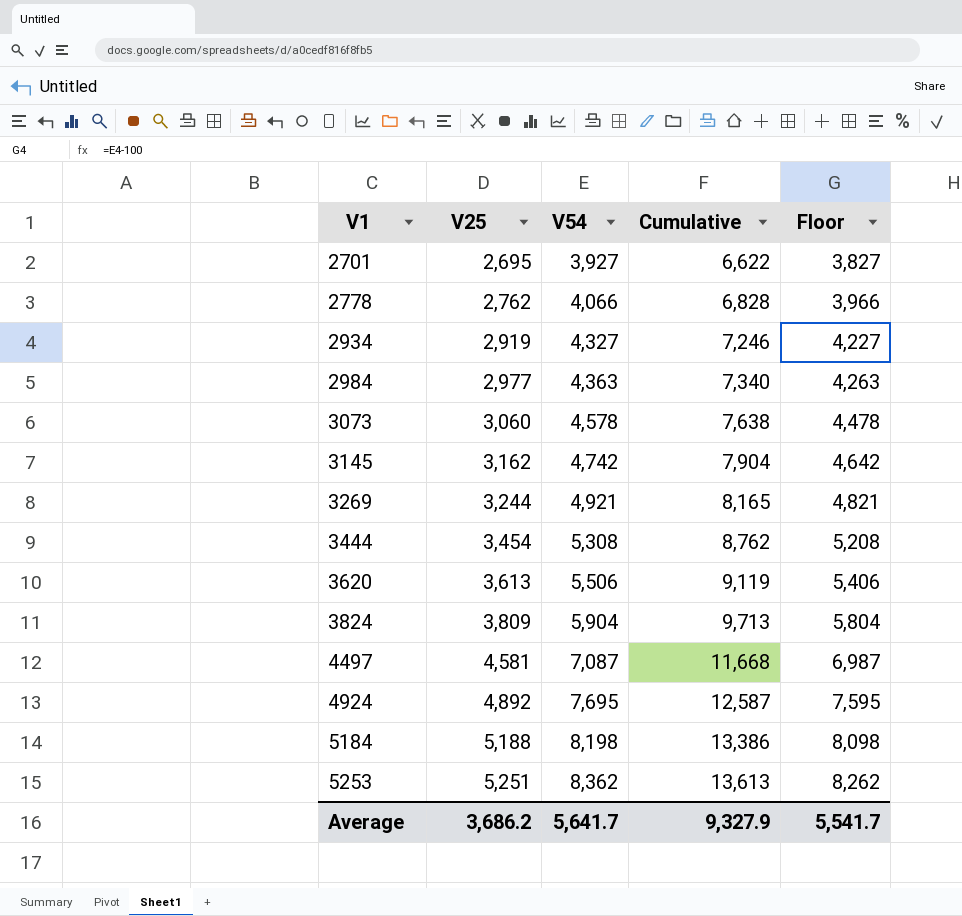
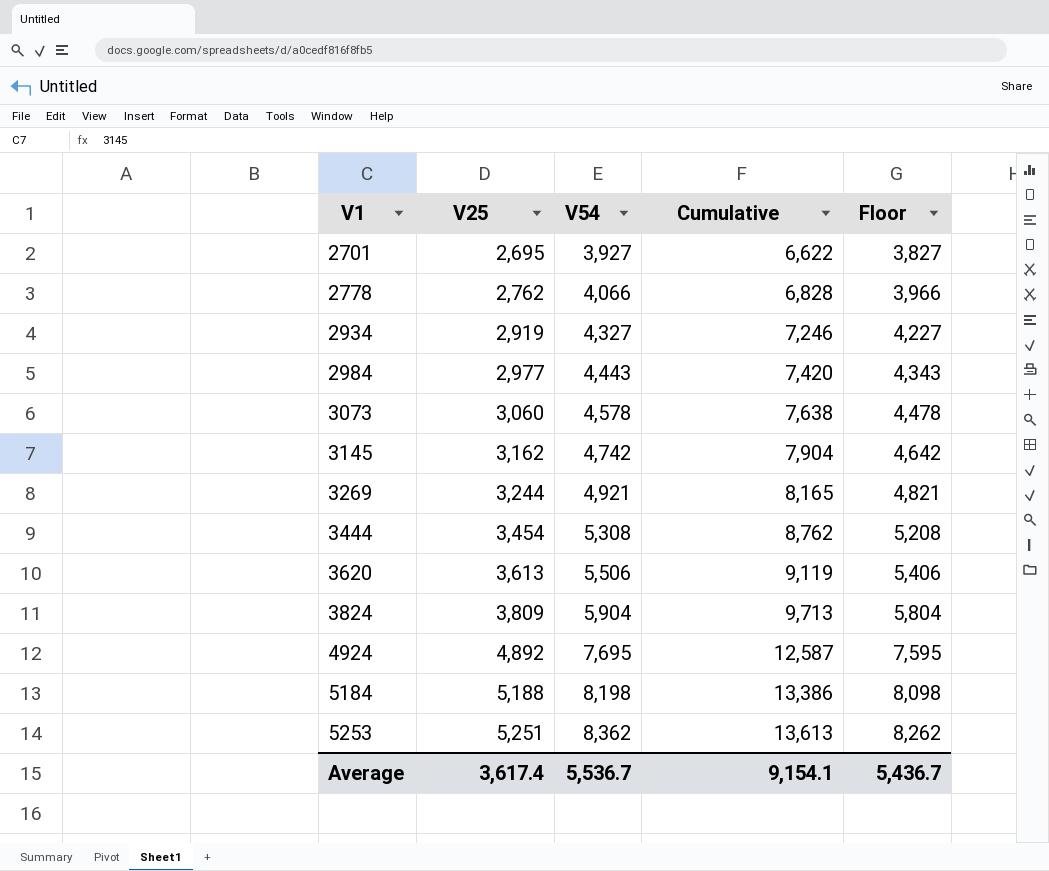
row 4497: 4,581 | 7,087 | 11,668 | 6,987 -> none
2984 | V54: 4,363 -> 4,443
2984 | Cumulative: 7,340 -> 7,420
2984 | Floor: 4,263 -> 4,343
Average | V25: 3,686.2 -> 3,617.4
Average | V54: 5,641.7 -> 5,536.7
Average | Cumulative: 9,327.9 -> 9,154.1
Average | Floor: 5,541.7 -> 5,436.7

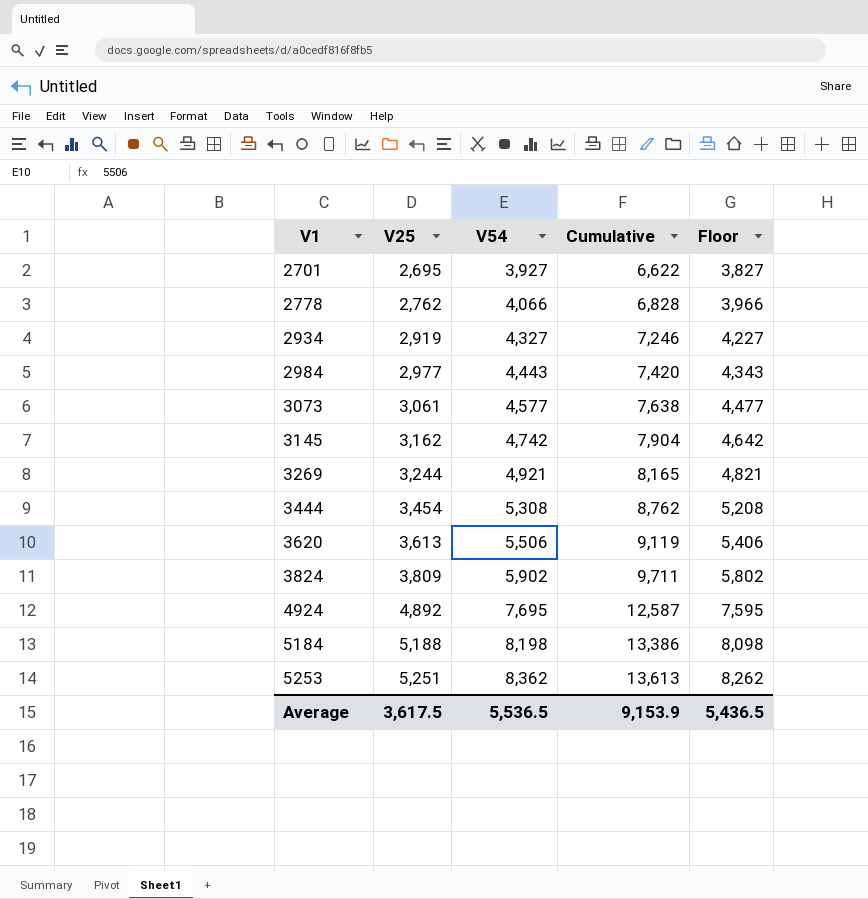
3073 | V25: 3,060 -> 3,061
3073 | V54: 4,578 -> 4,577
3073 | Floor: 4,478 -> 4,477
3824 | V54: 5,904 -> 5,902
3824 | Cumulative: 9,713 -> 9,711
3824 | Floor: 5,804 -> 5,802
Average | V25: 3,617.4 -> 3,617.5
Average | V54: 5,536.7 -> 5,536.5
Average | Cumulative: 9,154.1 -> 9,153.9
Average | Floor: 5,436.7 -> 5,436.5

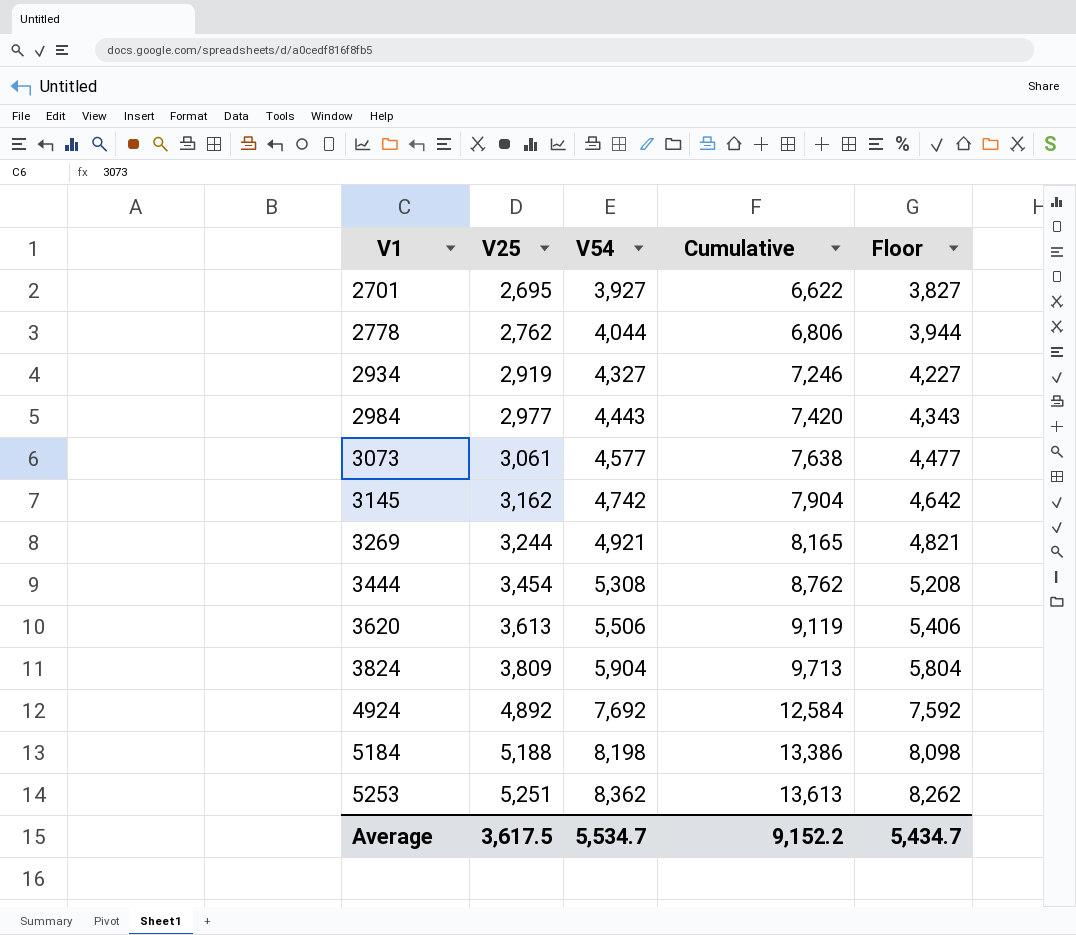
2778 | V54: 4,066 -> 4,044
2778 | Cumulative: 6,828 -> 6,806
2778 | Floor: 3,966 -> 3,944
3824 | V54: 5,902 -> 5,904
3824 | Cumulative: 9,711 -> 9,713
3824 | Floor: 5,802 -> 5,804
4924 | V54: 7,695 -> 7,692
4924 | Cumulative: 12,587 -> 12,584
4924 | Floor: 7,595 -> 7,592
Average | V54: 5,536.5 -> 5,534.7
Average | Cumulative: 9,153.9 -> 9,152.2
Average | Floor: 5,436.5 -> 5,434.7

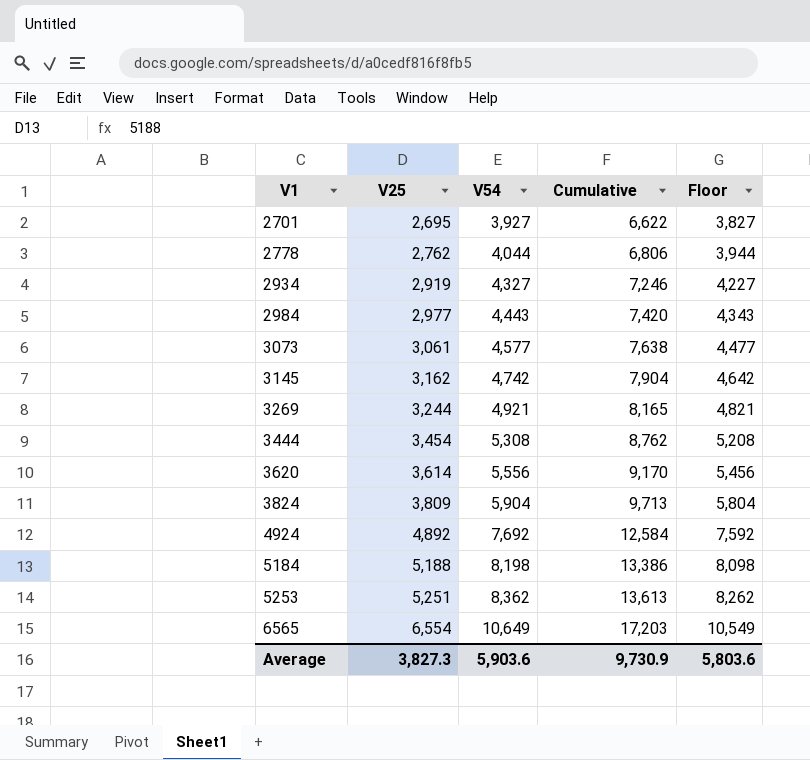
3620 | V25: 3,613 -> 3,614
3620 | V54: 5,506 -> 5,556
3620 | Cumulative: 9,119 -> 9,170
3620 | Floor: 5,406 -> 5,456
row 6565: none -> 6,554 | 10,649 | 17,203 | 10,549
Average | V25: 3,617.5 -> 3,827.3
Average | V54: 5,534.7 -> 5,903.6
Average | Cumulative: 9,152.2 -> 9,730.9
Average | Floor: 5,434.7 -> 5,803.6

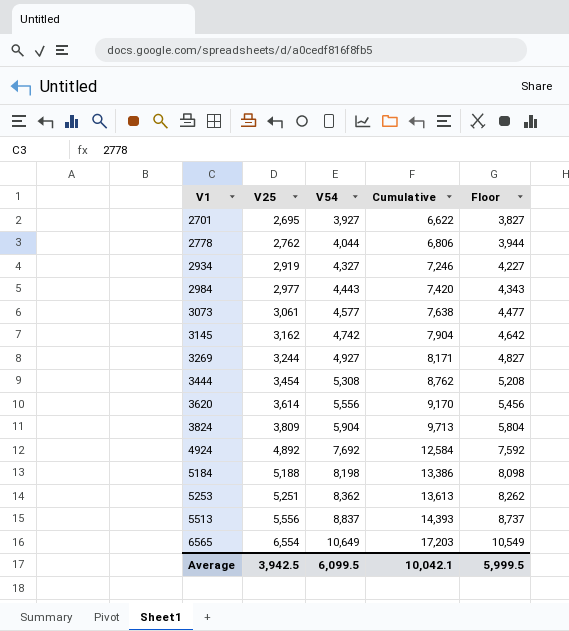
3269 | V54: 4,921 -> 4,927
3269 | Cumulative: 8,165 -> 8,171
3269 | Floor: 4,821 -> 4,827
row 5513: none -> 5,556 | 8,837 | 14,393 | 8,737
Average | V25: 3,827.3 -> 3,942.5
Average | V54: 5,903.6 -> 6,099.5
Average | Cumulative: 9,730.9 -> 10,042.1
Average | Floor: 5,803.6 -> 5,999.5

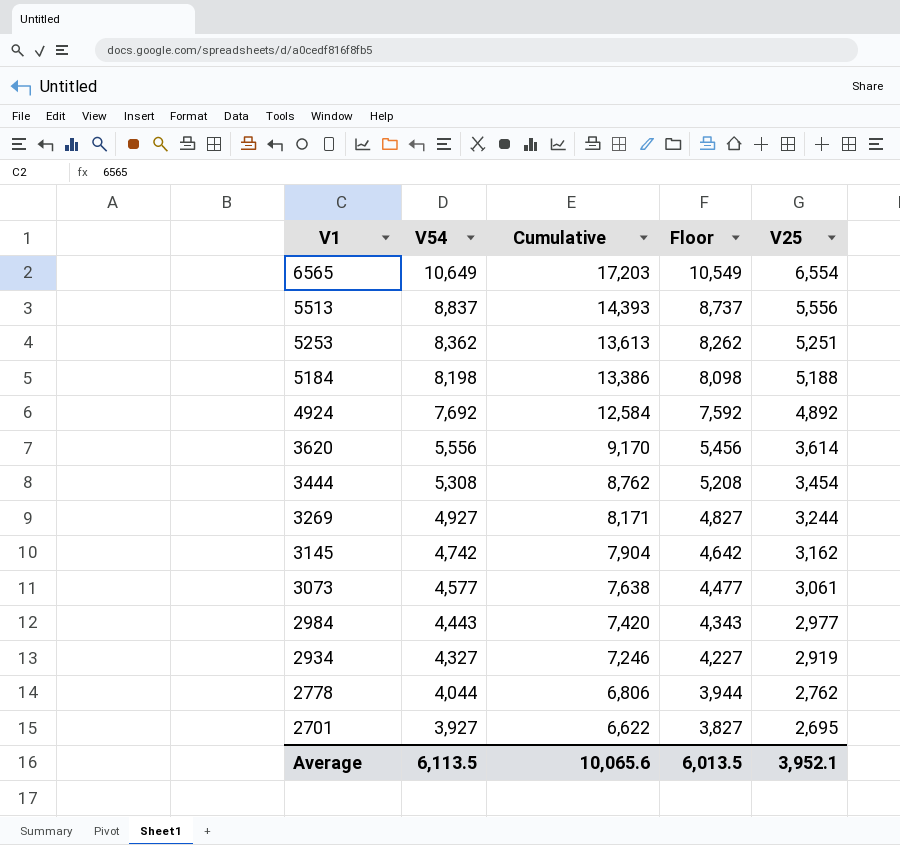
row order: V1 ascending -> V1 descending
column V25 | position: 2 -> 5
row 3824: 3,809 | 5,904 | 9,713 | 5,804 -> none
Average | V54: 6,099.5 -> 6,113.5
Average | Cumulative: 10,042.1 -> 10,065.6
Average | Floor: 5,999.5 -> 6,013.5
Average | V25: 3,942.5 -> 3,952.1

